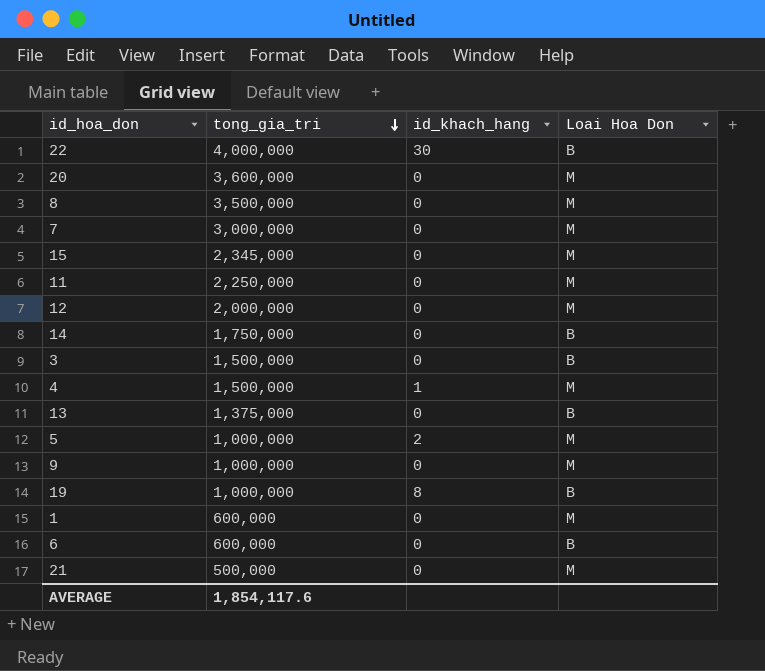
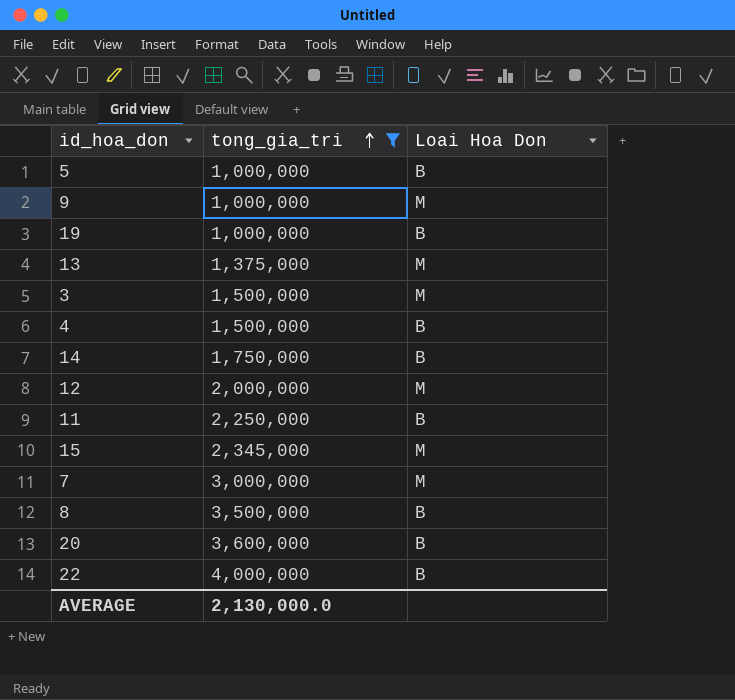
filter: none -> tong_gia_tri >= 1,000,000
row order: tong_gia_tri descending -> tong_gia_tri ascending
column id_khach_hang | position: 3 -> none
5 | Loai Hoa Don: M -> B
13 | Loai Hoa Don: B -> M
3 | Loai Hoa Don: B -> M
4 | Loai Hoa Don: M -> B
11 | Loai Hoa Don: M -> B
8 | Loai Hoa Don: M -> B
20 | Loai Hoa Don: M -> B
AVERAGE | tong_gia_tri: 1,854,117.6 -> 2,130,000.0

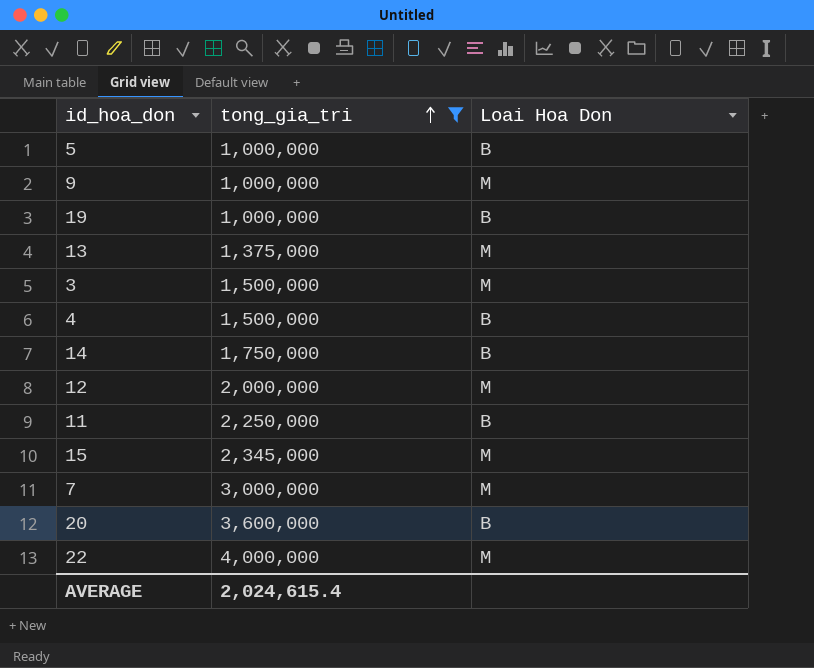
row 8: 3,500,000 | B -> none
22 | Loai Hoa Don: B -> M
AVERAGE | tong_gia_tri: 2,130,000.0 -> 2,024,615.4

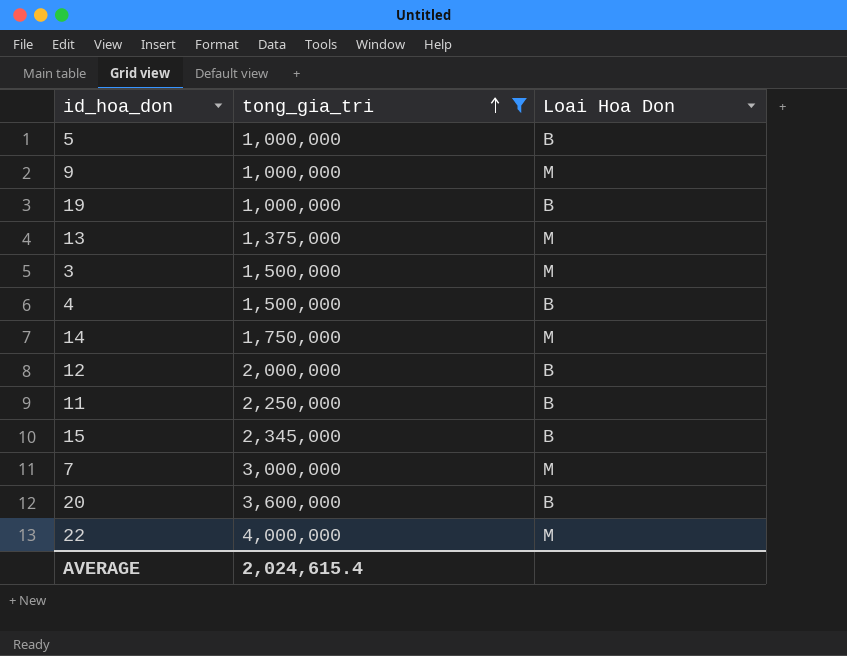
14 | Loai Hoa Don: B -> M
12 | Loai Hoa Don: M -> B
15 | Loai Hoa Don: M -> B

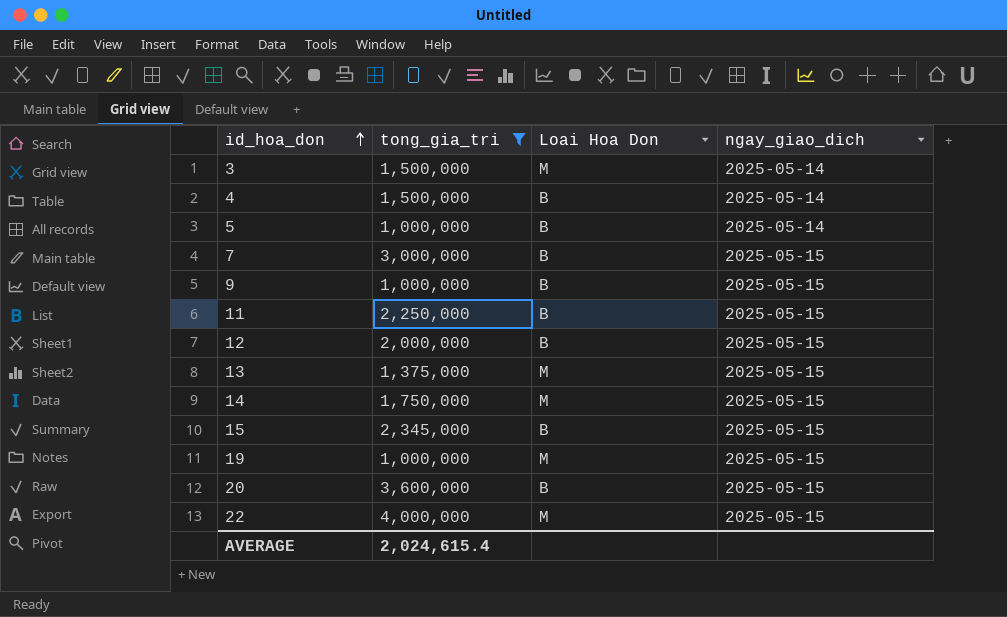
row order: tong_gia_tri ascending -> id_hoa_don ascending
column ngay_giao_dich | position: none -> 4
7 | Loai Hoa Don: M -> B
9 | Loai Hoa Don: M -> B
19 | Loai Hoa Don: B -> M

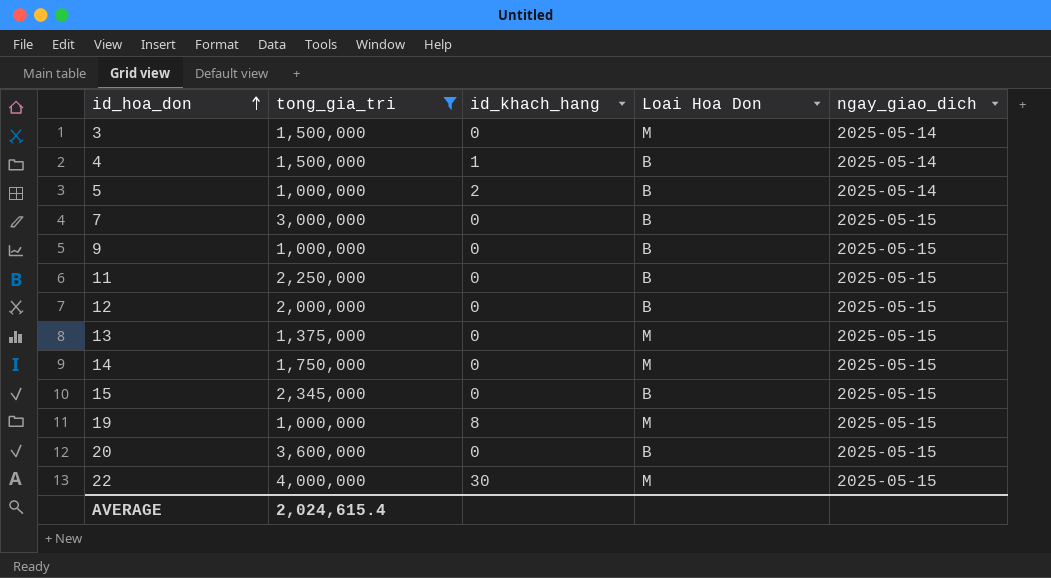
column id_khach_hang | position: none -> 3

